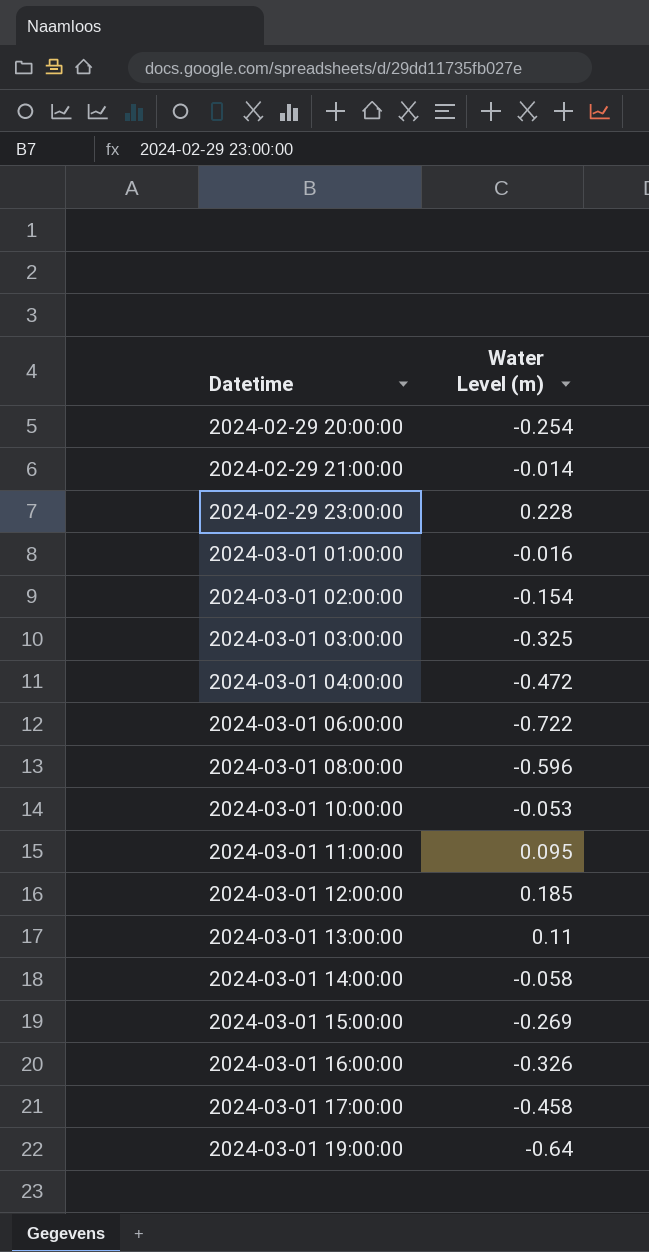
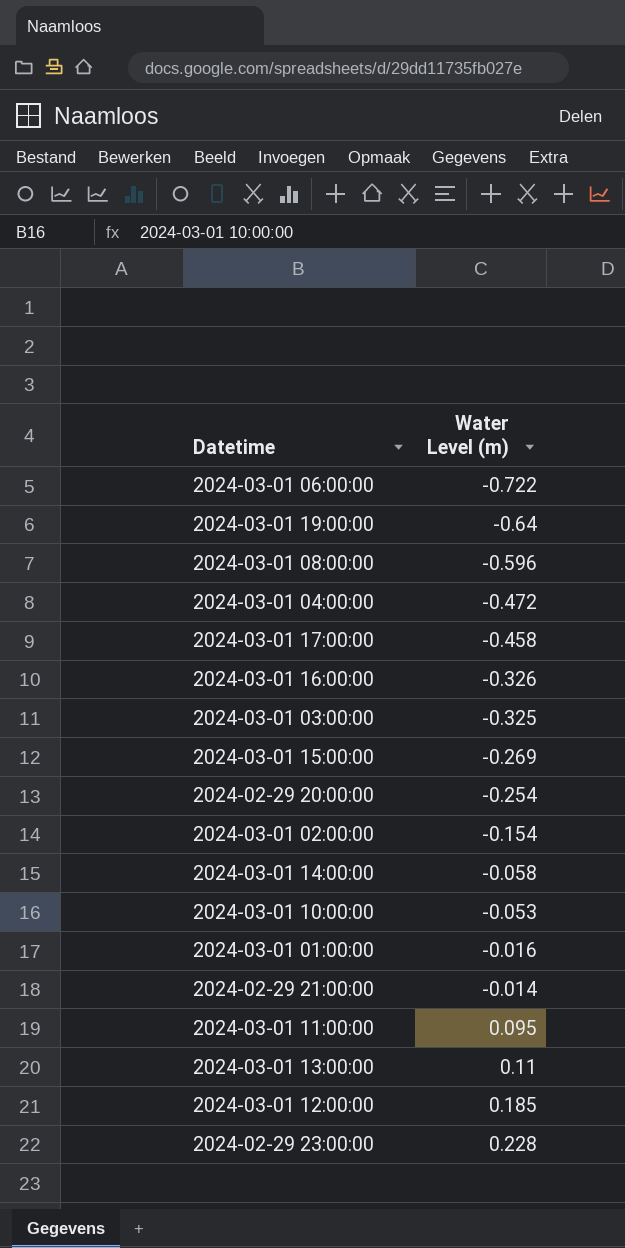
row order: Datetime ascending -> Water Level (m) ascending

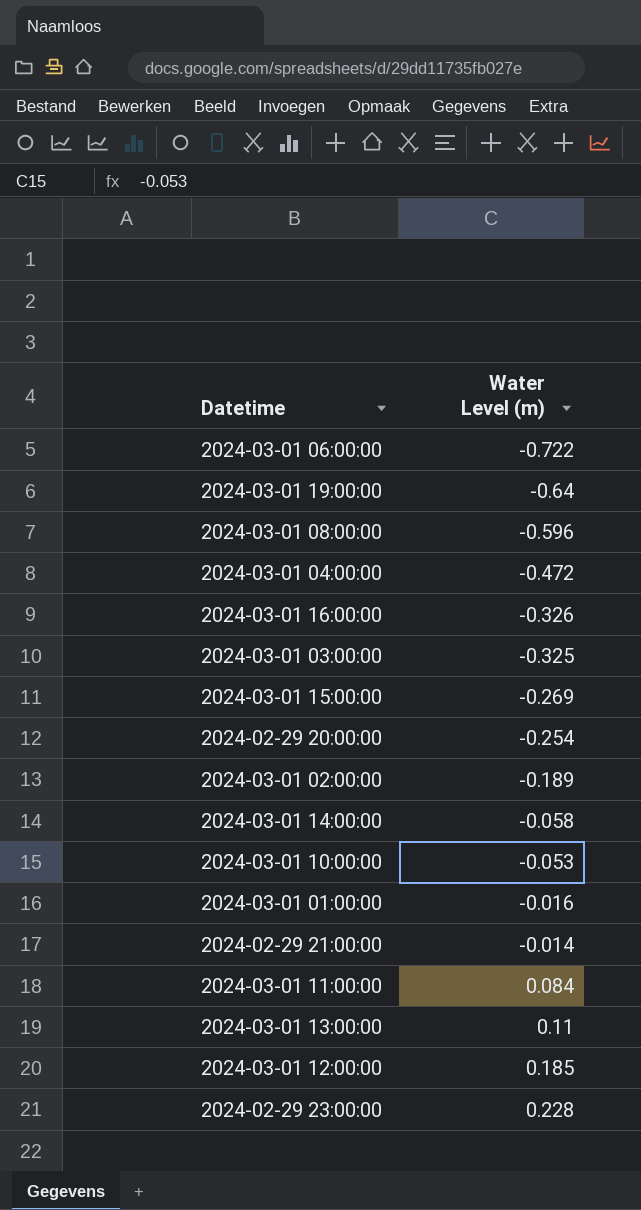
row 2024-03-01 17:00:00: -0.458 -> none
2024-03-01 02:00:00 | Water Level (m): -0.154 -> -0.189
2024-03-01 11:00:00 | Water Level (m): 0.095 -> 0.084

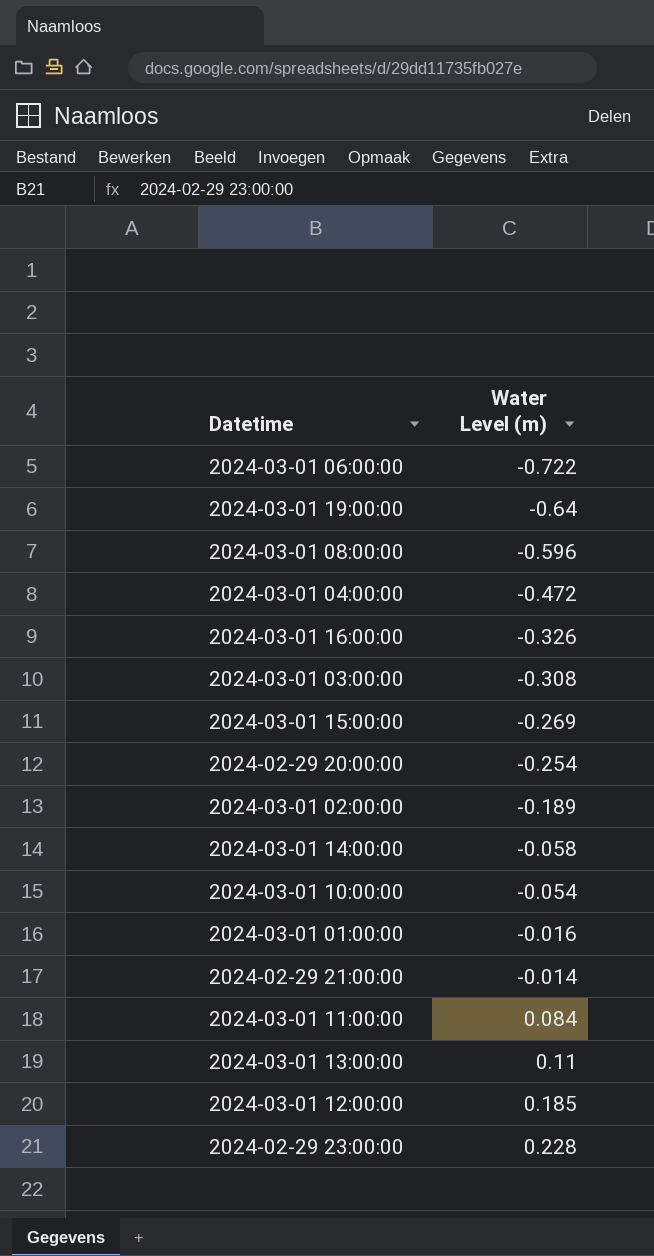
2024-03-01 03:00:00 | Water Level (m): -0.325 -> -0.308
2024-03-01 10:00:00 | Water Level (m): -0.053 -> -0.054

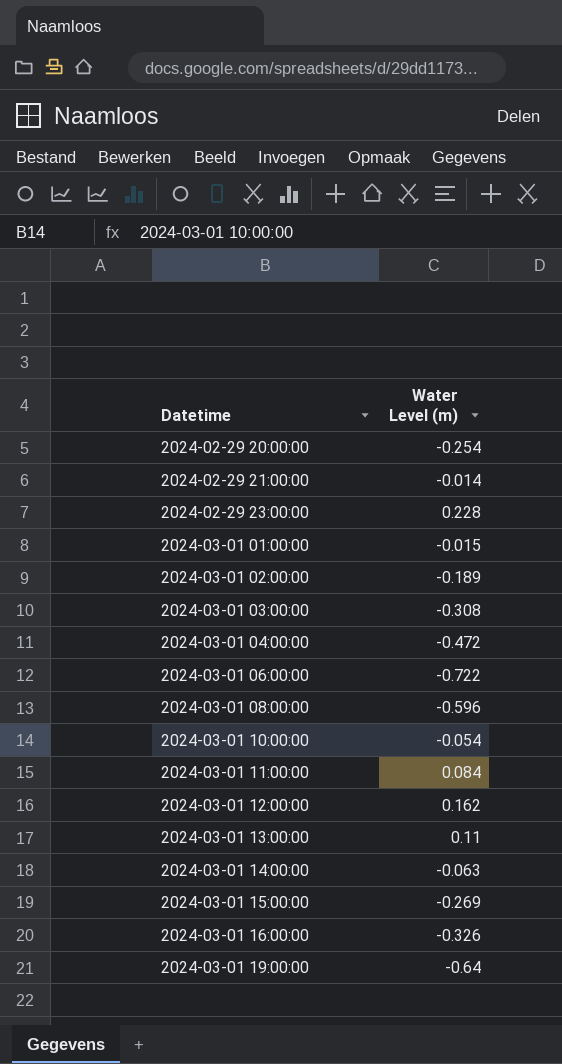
row order: Water Level (m) ascending -> Datetime ascending
2024-03-01 01:00:00 | Water Level (m): -0.016 -> -0.015
2024-03-01 12:00:00 | Water Level (m): 0.185 -> 0.162
2024-03-01 14:00:00 | Water Level (m): -0.058 -> -0.063

